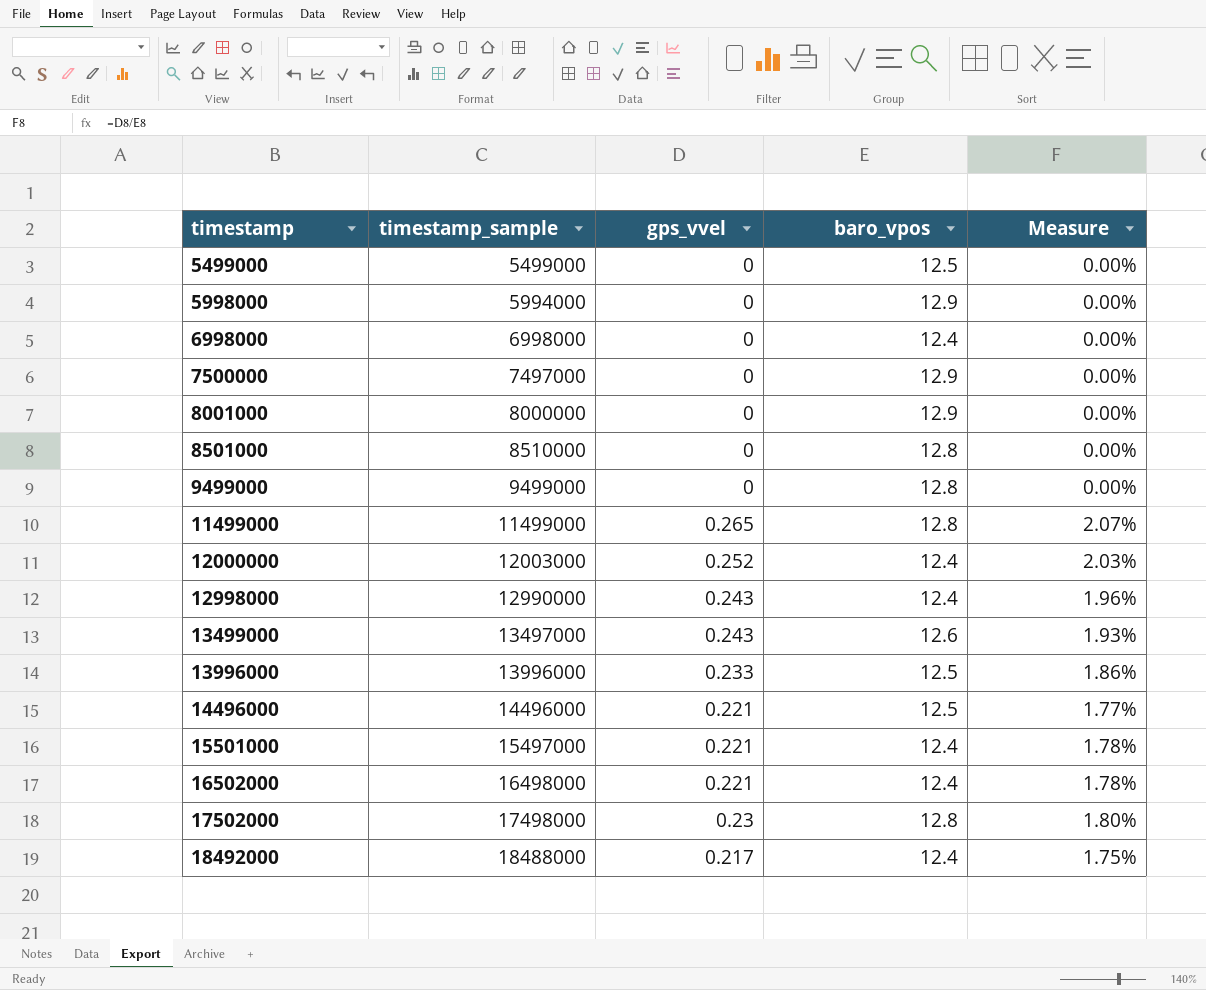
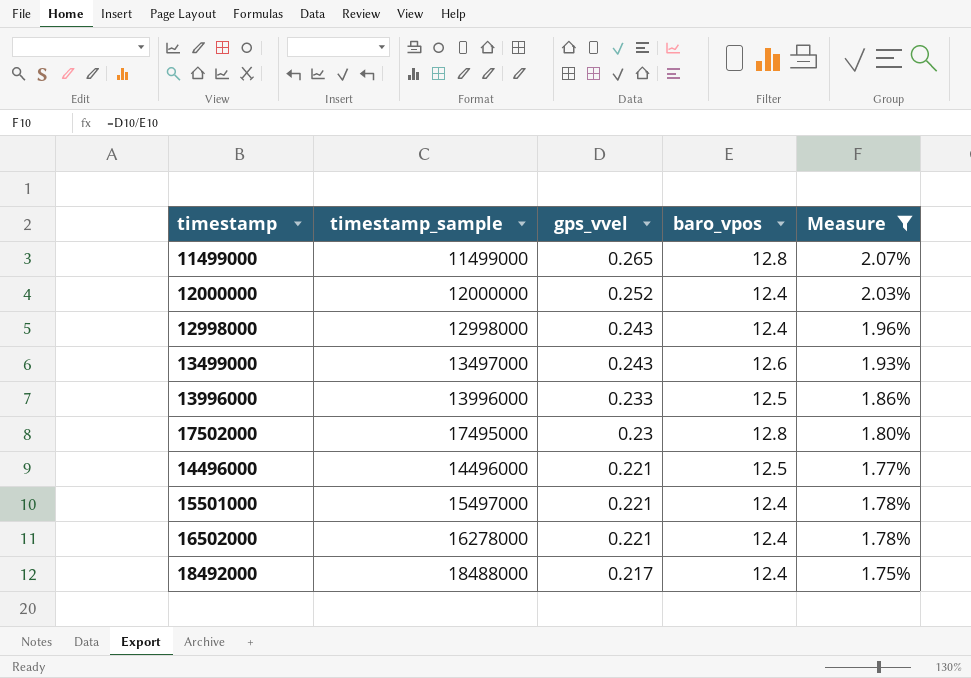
filter: none -> Measure != 0.00%
row order: timestamp ascending -> gps_vvel descending
12000000 | timestamp_sample: 12003000 -> 12000000
12998000 | timestamp_sample: 12990000 -> 12998000
17502000 | timestamp_sample: 17498000 -> 17495000
16502000 | timestamp_sample: 16498000 -> 16278000

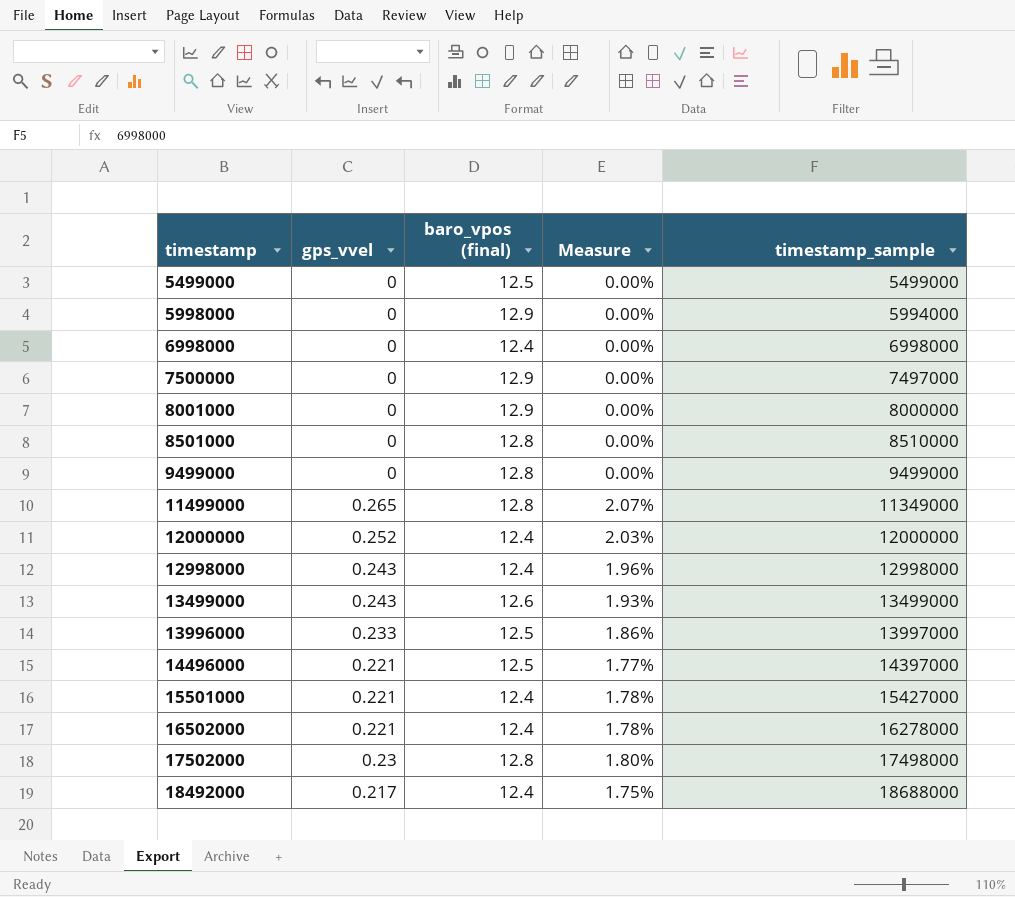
filter: Measure != 0.00% -> none
row order: gps_vvel descending -> timestamp ascending
column name: baro_vpos -> baro_vpos (final)
column timestamp_sample | position: 2 -> 5
11499000 | timestamp_sample: 11499000 -> 11349000
13499000 | timestamp_sample: 13497000 -> 13499000
13996000 | timestamp_sample: 13996000 -> 13997000
14496000 | timestamp_sample: 14496000 -> 14397000
15501000 | timestamp_sample: 15497000 -> 15427000
17502000 | timestamp_sample: 17495000 -> 17498000
18492000 | timestamp_sample: 18488000 -> 18688000

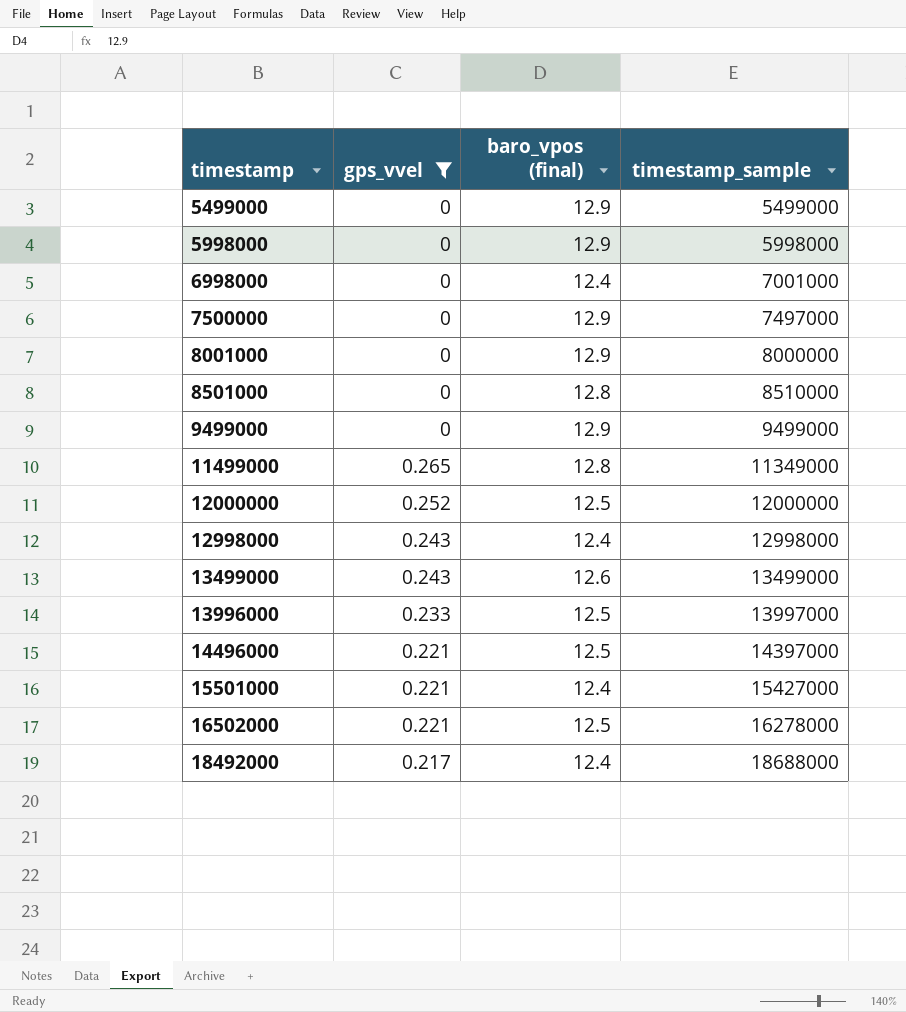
filter: none -> gps_vvel != 0.23
column Measure | formula: [gps_vvel] / [baro_vpos (final)] -> none
5499000 | baro_vpos (final): 12.5 -> 12.9
5998000 | timestamp_sample: 5994000 -> 5998000
6998000 | timestamp_sample: 6998000 -> 7001000
9499000 | baro_vpos (final): 12.8 -> 12.9
12000000 | baro_vpos (final): 12.4 -> 12.5
16502000 | baro_vpos (final): 12.4 -> 12.5

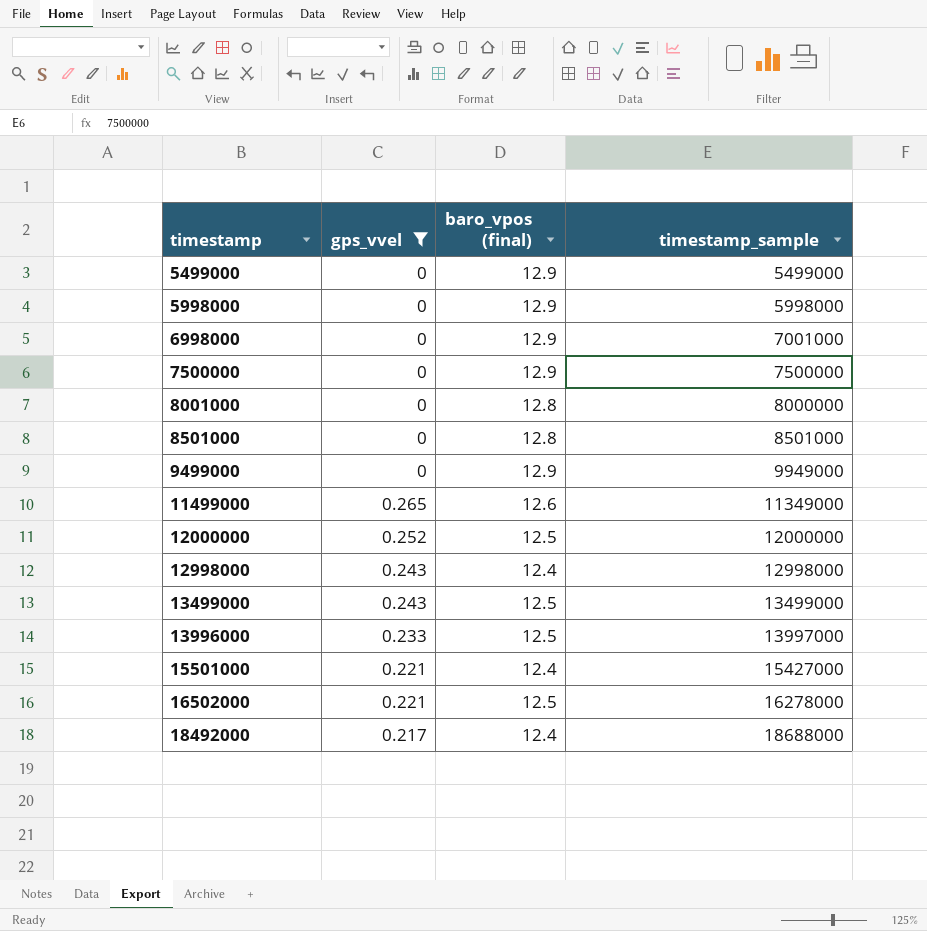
row 14496000: 0.221 | 12.5 | 14397000 -> none
6998000 | baro_vpos (final): 12.4 -> 12.9
7500000 | timestamp_sample: 7497000 -> 7500000
8001000 | baro_vpos (final): 12.9 -> 12.8
8501000 | timestamp_sample: 8510000 -> 8501000
9499000 | timestamp_sample: 9499000 -> 9949000
11499000 | baro_vpos (final): 12.8 -> 12.6
13499000 | baro_vpos (final): 12.6 -> 12.5

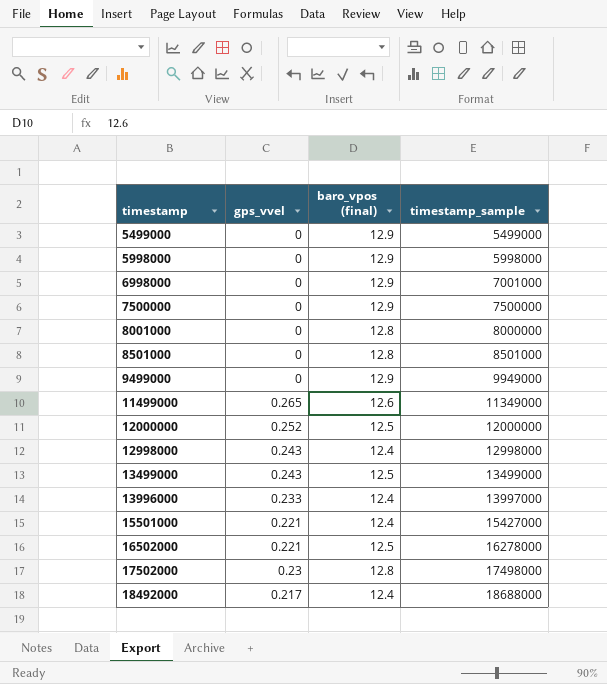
filter: gps_vvel != 0.23 -> none
13996000 | baro_vpos (final): 12.5 -> 12.4

